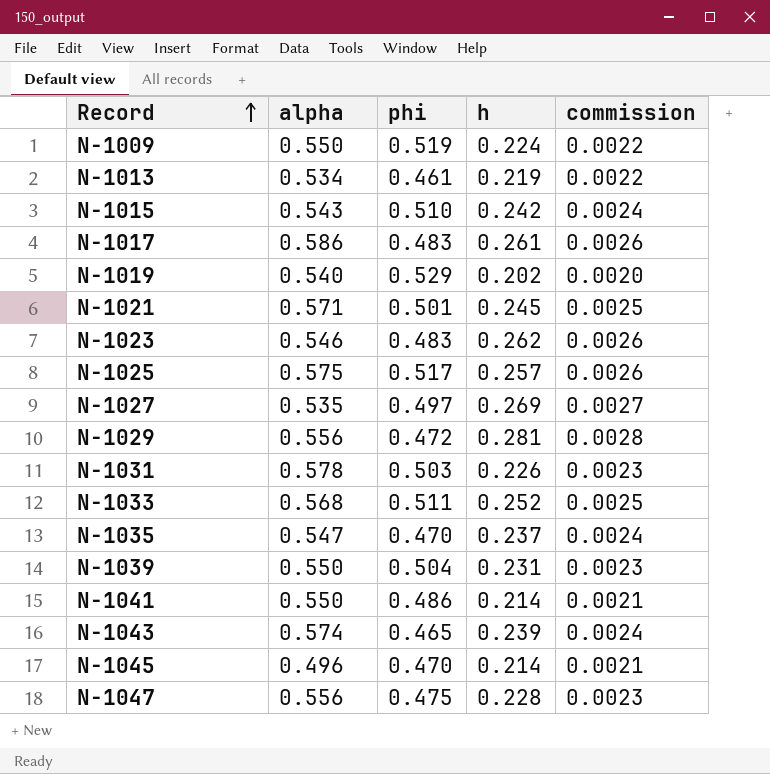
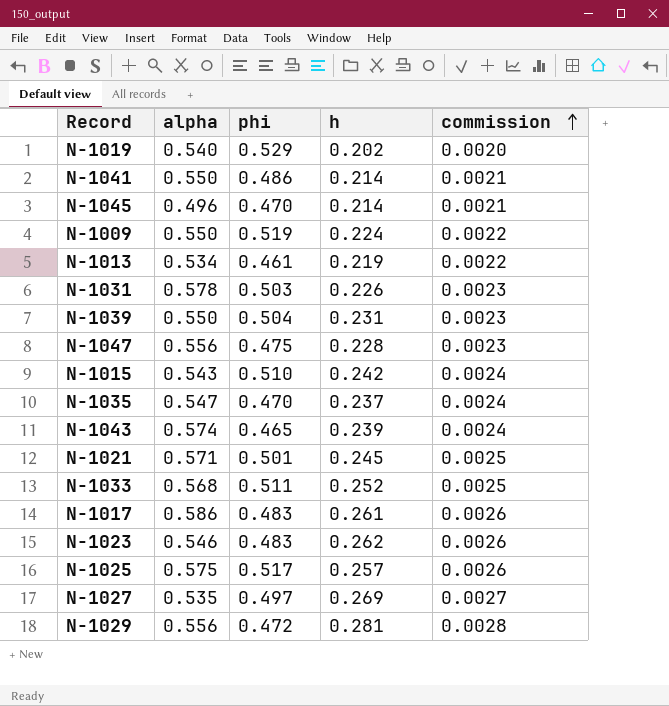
row order: Record ascending -> commission ascending

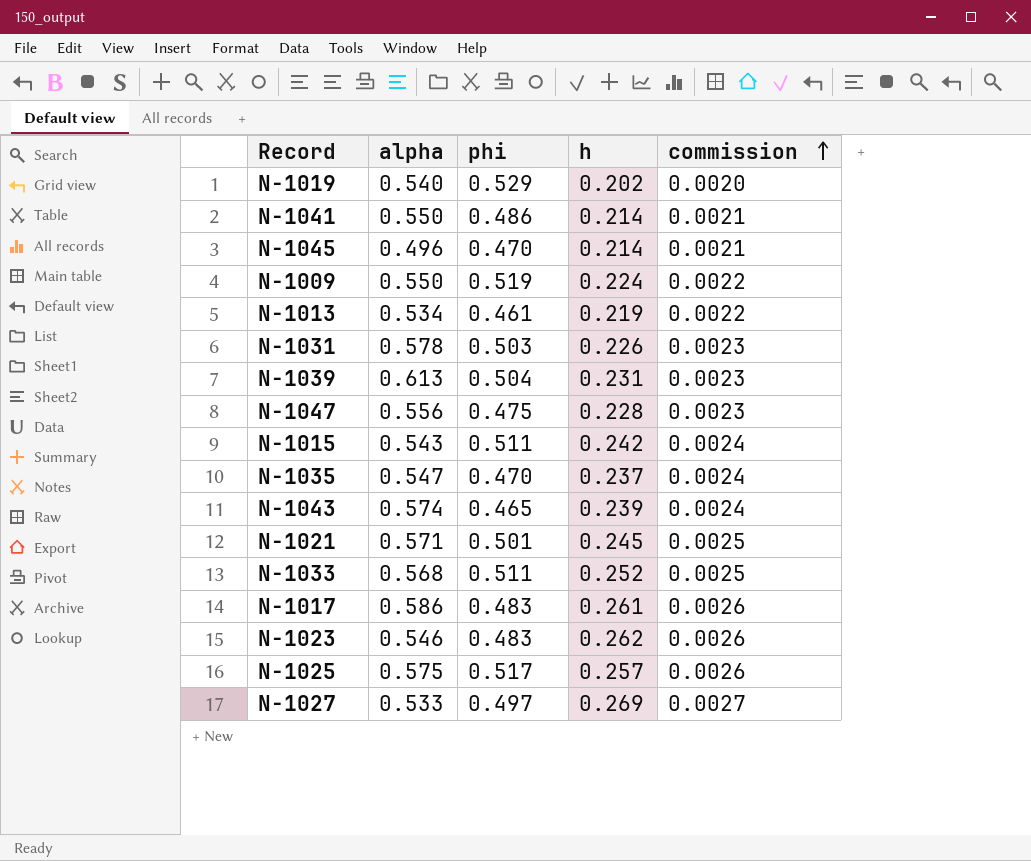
row N-1029: 0.556 | 0.472 | 0.281 | 0.0028 -> none
N-1039 | alpha: 0.550 -> 0.613
N-1015 | phi: 0.510 -> 0.511
N-1027 | alpha: 0.535 -> 0.533

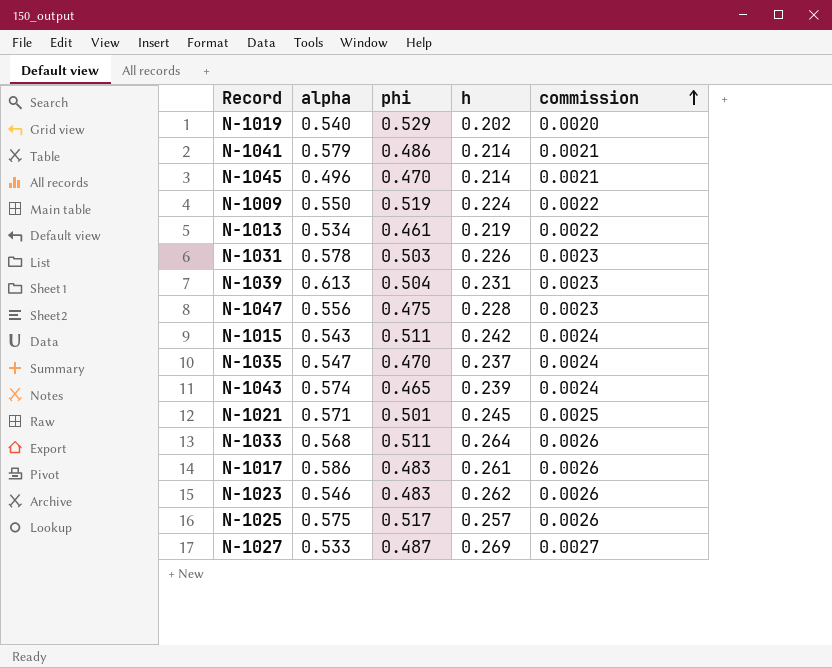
N-1041 | alpha: 0.550 -> 0.579
N-1033 | h: 0.252 -> 0.264
N-1033 | commission: 0.0025 -> 0.0026
N-1027 | phi: 0.497 -> 0.487

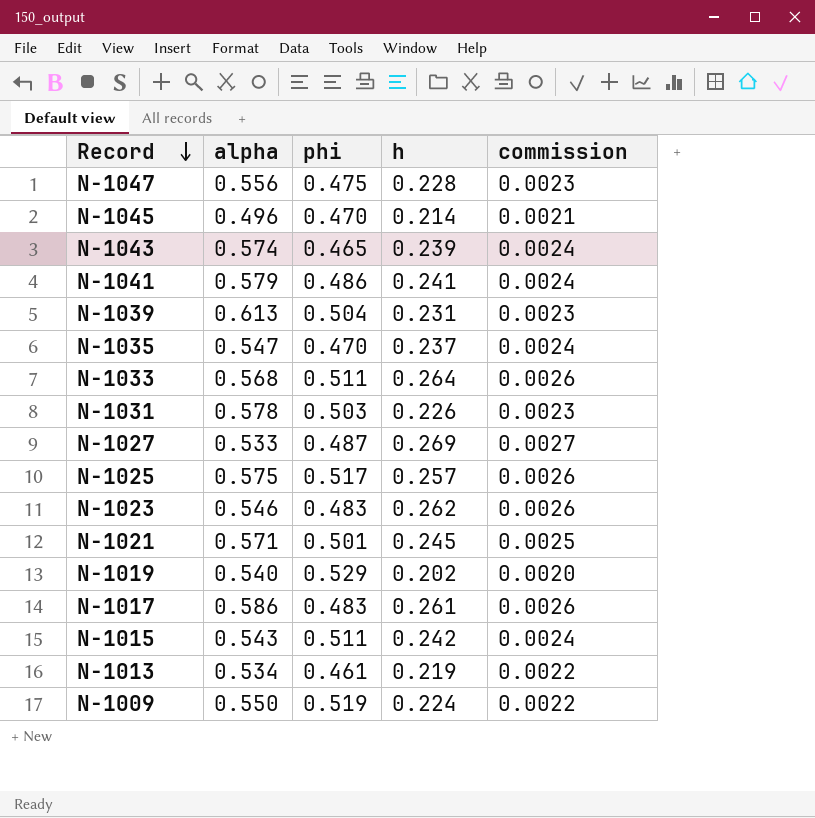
row order: commission ascending -> Record descending
N-1041 | h: 0.214 -> 0.241
N-1041 | commission: 0.0021 -> 0.0024

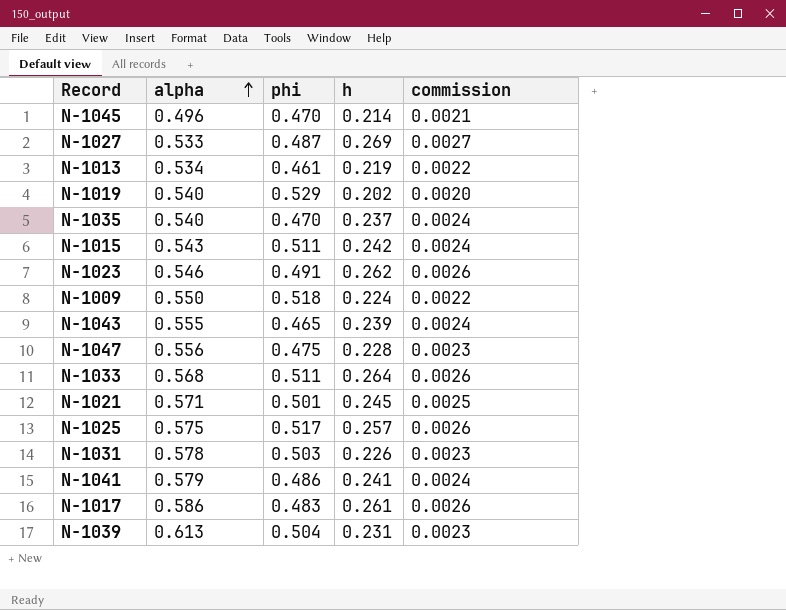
row order: Record descending -> alpha ascending
N-1035 | alpha: 0.547 -> 0.540
N-1023 | phi: 0.483 -> 0.491
N-1009 | phi: 0.519 -> 0.518
N-1043 | alpha: 0.574 -> 0.555

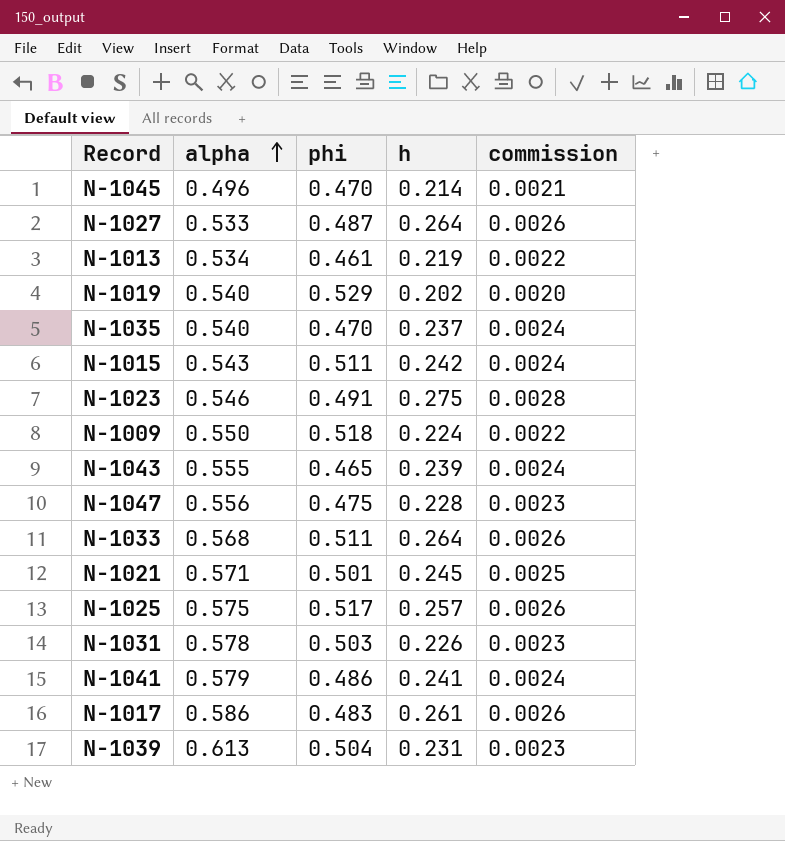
N-1027 | h: 0.269 -> 0.264
N-1027 | commission: 0.0027 -> 0.0026
N-1023 | h: 0.262 -> 0.275
N-1023 | commission: 0.0026 -> 0.0028

